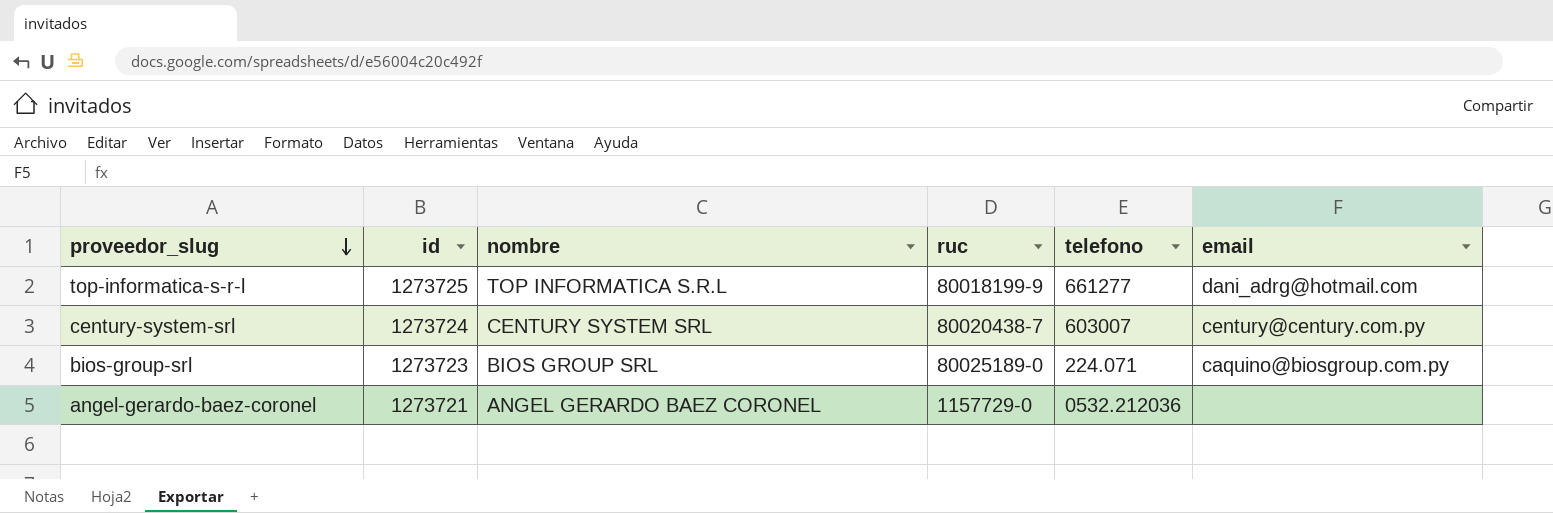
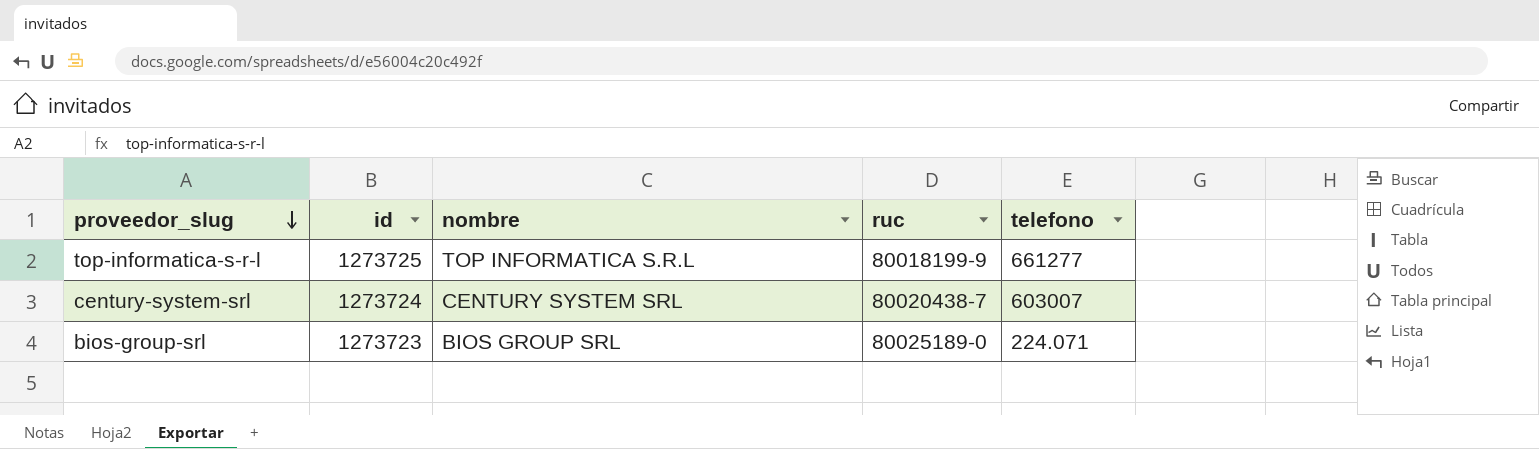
column email | position: 6 -> none
row angel-gerardo-baez-coronel: 1273721 | ANGEL GERARDO BAEZ CORONEL | 1157729-0 | 0532.212036 | none -> none

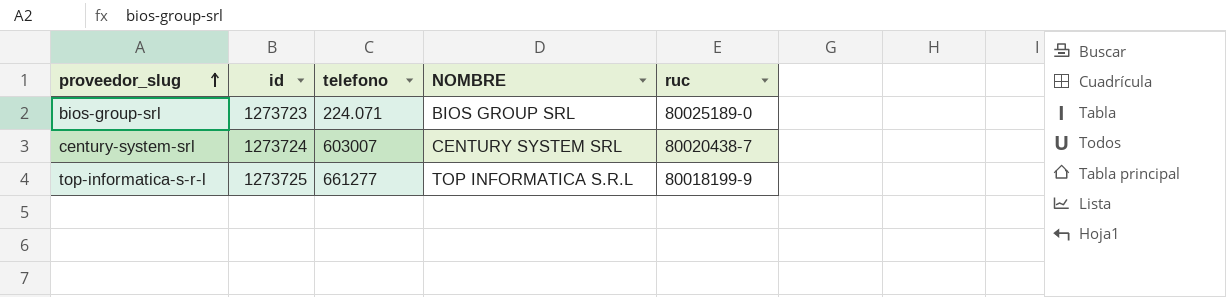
row order: proveedor_slug descending -> proveedor_slug ascending
column telefono | position: 5 -> 3
column name: nombre -> NOMBRE

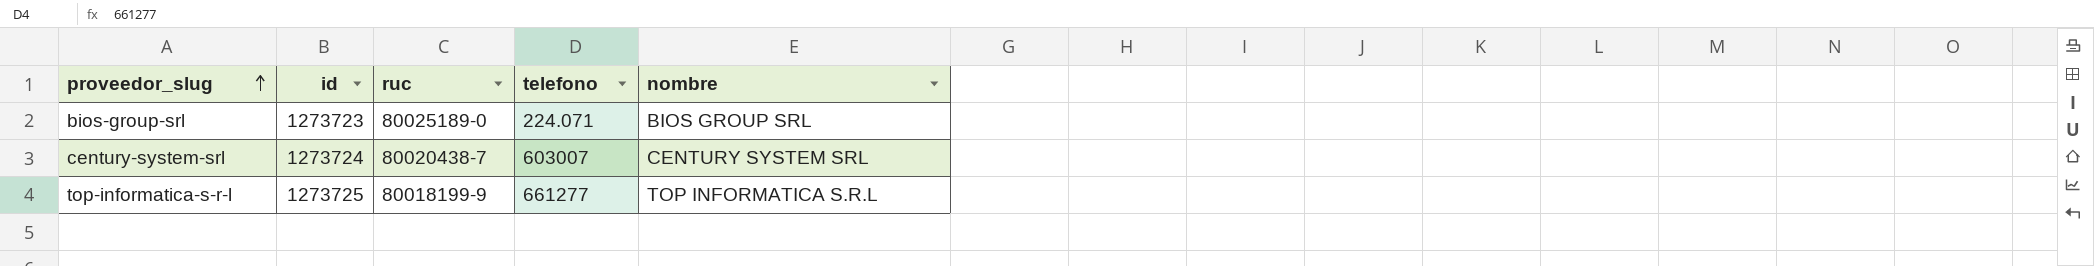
column ruc | position: 5 -> 3
column name: NOMBRE -> nombre

